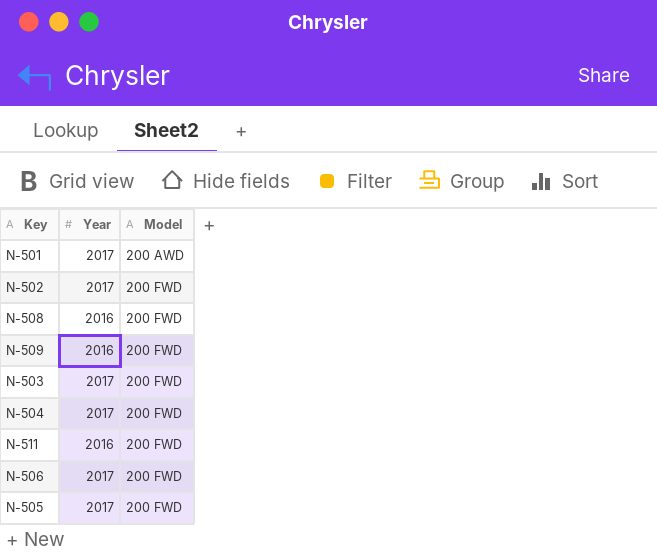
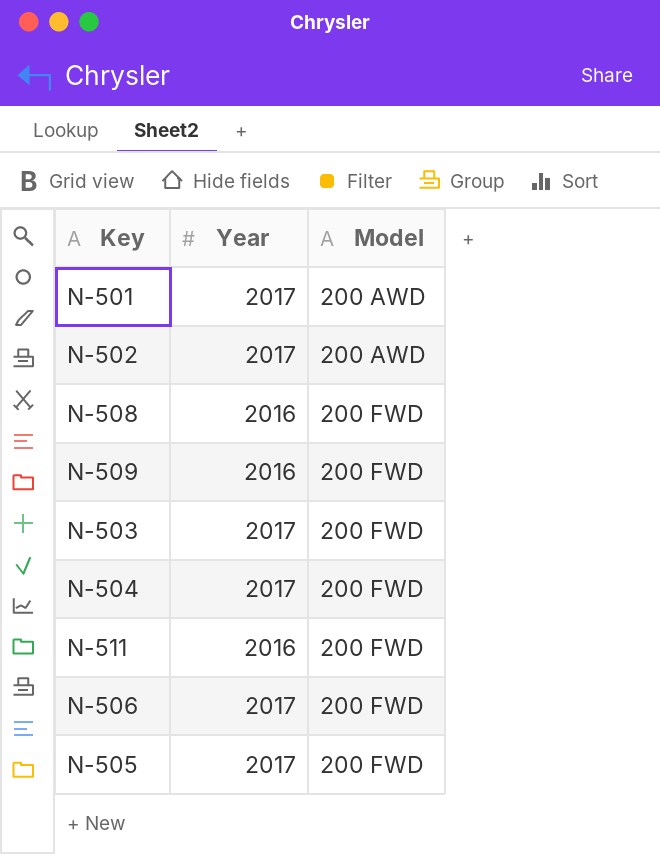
N-502 | Model: 200 FWD -> 200 AWD

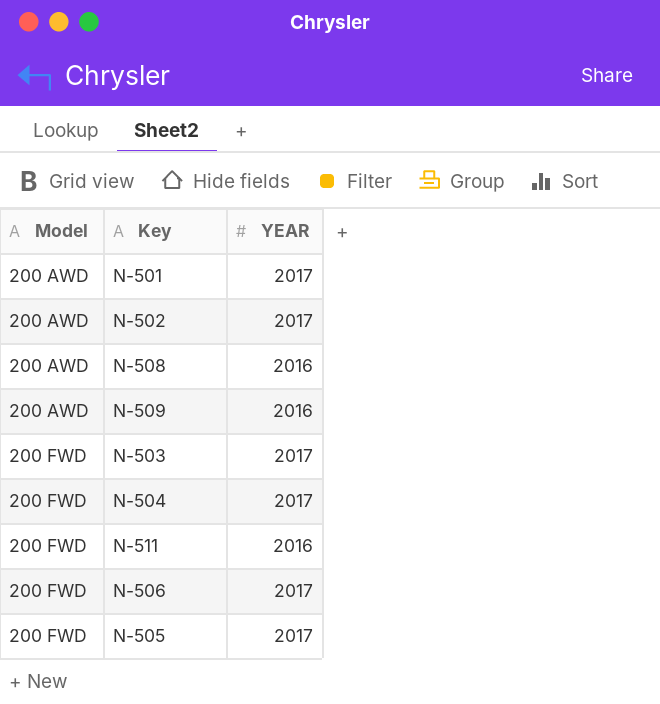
column Model | position: 3 -> 1
column name: Year -> YEAR
N-508 | Model: 200 FWD -> 200 AWD
N-509 | Model: 200 FWD -> 200 AWD

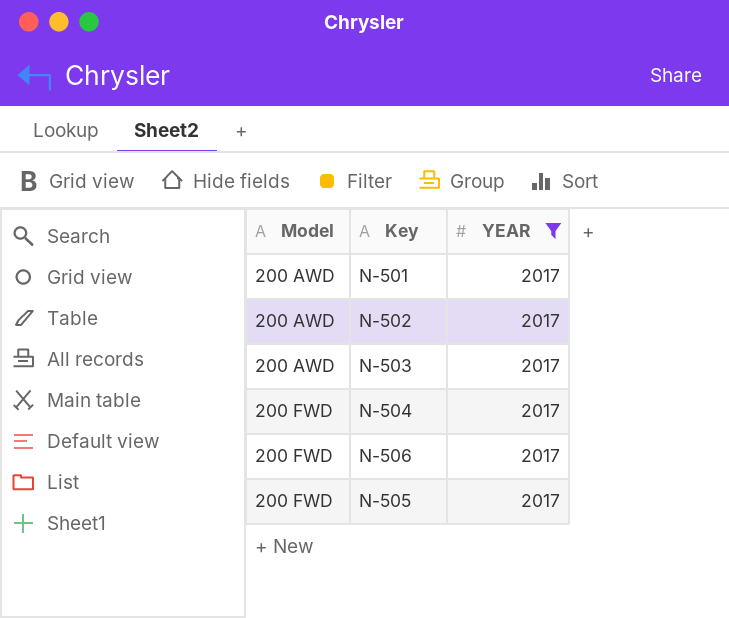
filter: none -> YEAR = 2017
N-503 | Model: 200 FWD -> 200 AWD

